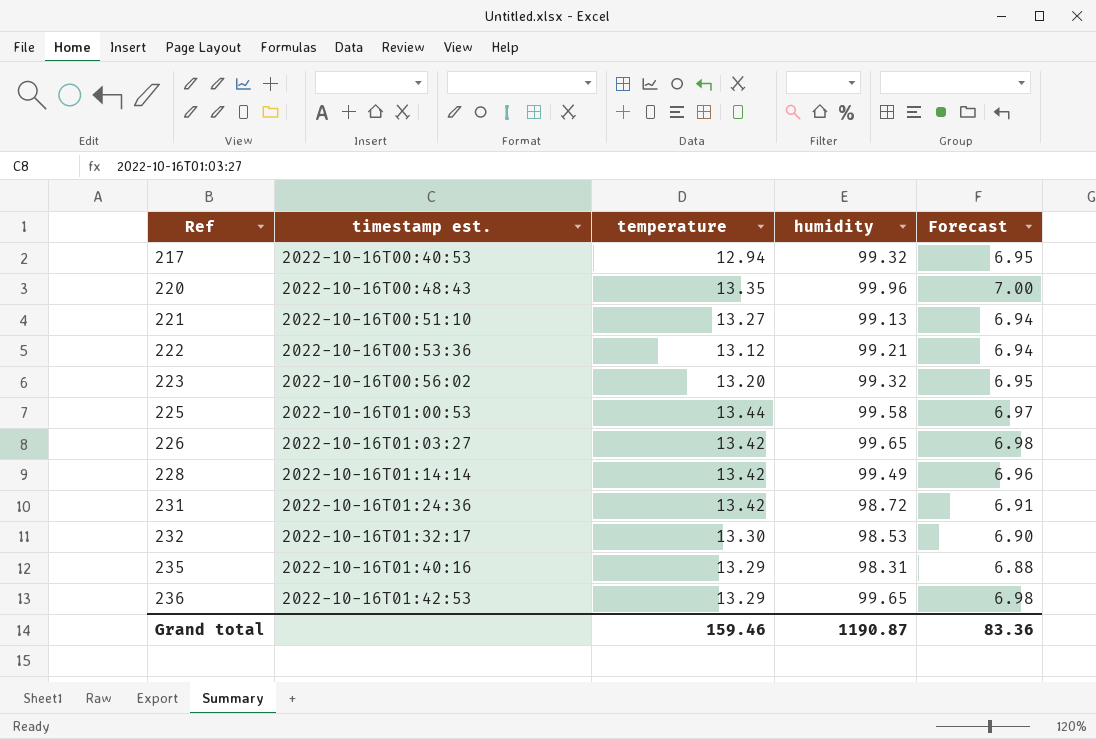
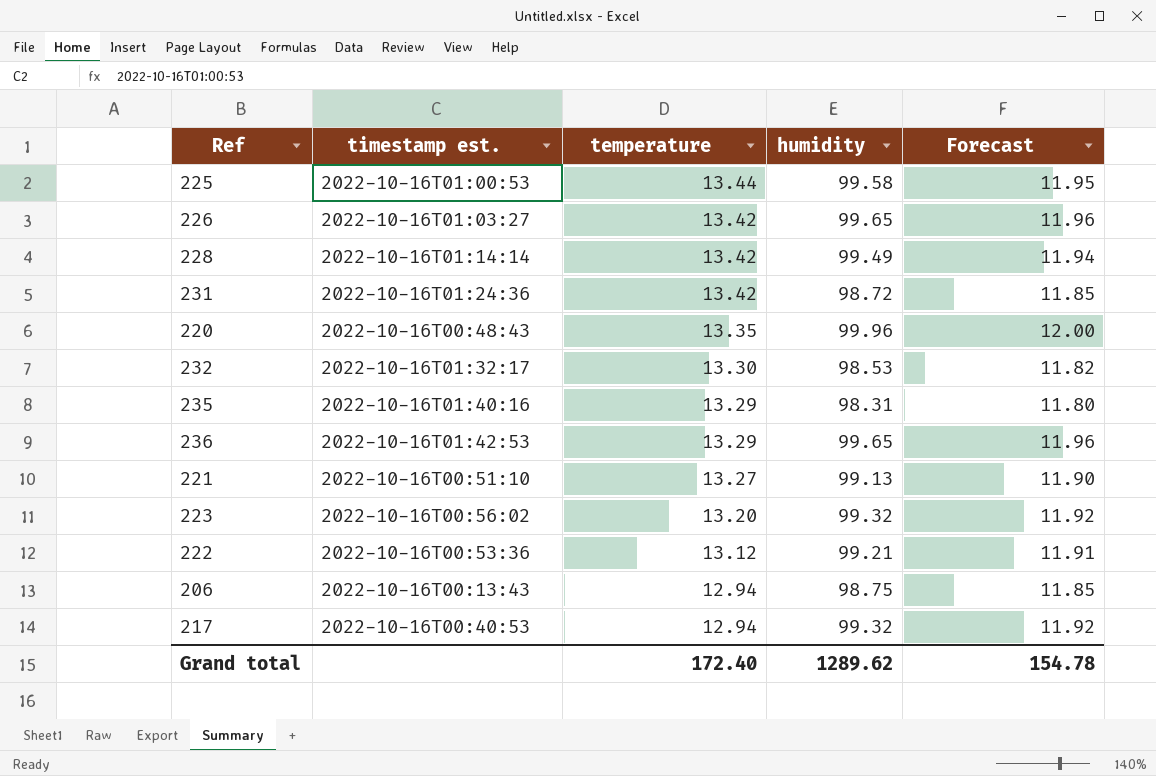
row order: Ref ascending -> temperature descending
column Forecast | formula: [humidity] * 0.07 -> [humidity] * 0.12
row 206: none -> 2022-10-16T00:13:43 | 12.94 | 98.75 | 11.85
Grand total | temperature: 159.46 -> 172.40
Grand total | humidity: 1190.87 -> 1289.62
Grand total | Forecast: 83.36 -> 154.78

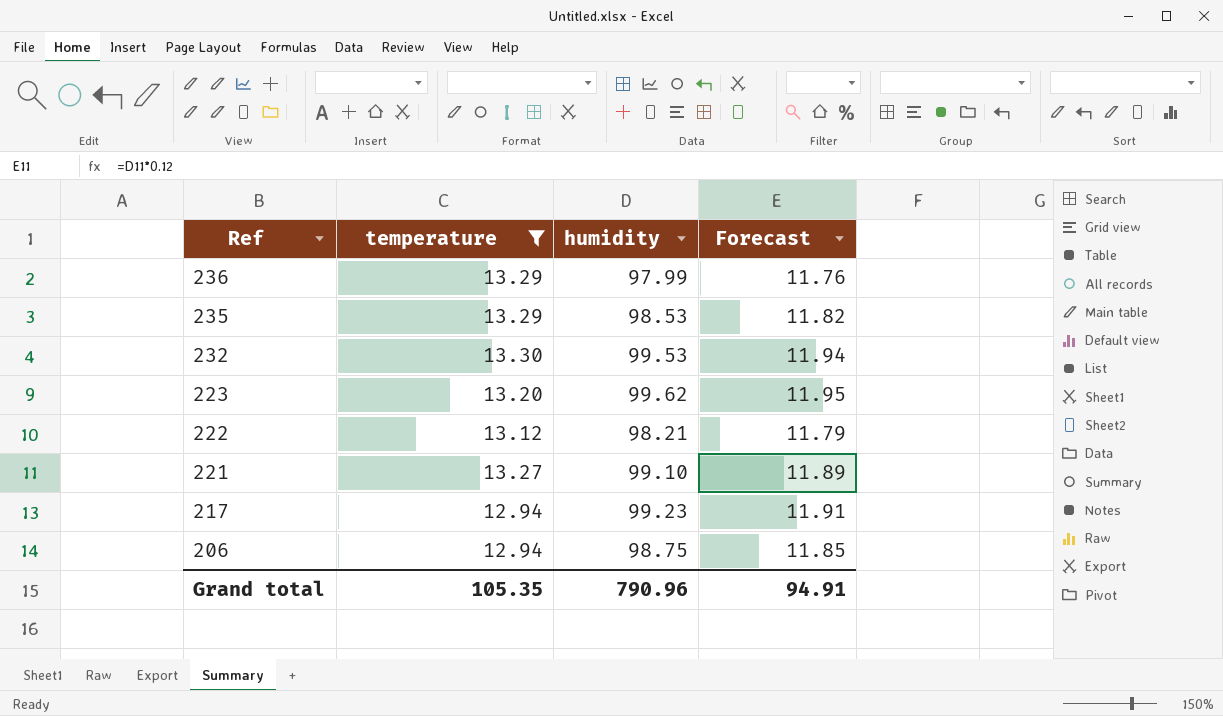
filter: none -> temperature <= 13.30
row order: temperature descending -> Ref descending
column timestamp est. | position: 2 -> none
236 | humidity: 99.65 -> 97.99
236 | Forecast: 11.96 -> 11.76
235 | humidity: 98.31 -> 98.53
235 | Forecast: 11.80 -> 11.82
232 | humidity: 98.53 -> 99.53
232 | Forecast: 11.82 -> 11.94
223 | humidity: 99.32 -> 99.62
223 | Forecast: 11.92 -> 11.95
222 | humidity: 99.21 -> 98.21
222 | Forecast: 11.91 -> 11.79
221 | humidity: 99.13 -> 99.10
221 | Forecast: 11.90 -> 11.89
217 | humidity: 99.32 -> 99.23
217 | Forecast: 11.92 -> 11.91
Grand total | temperature: 172.40 -> 105.35
Grand total | humidity: 1289.62 -> 790.96
Grand total | Forecast: 154.78 -> 94.91

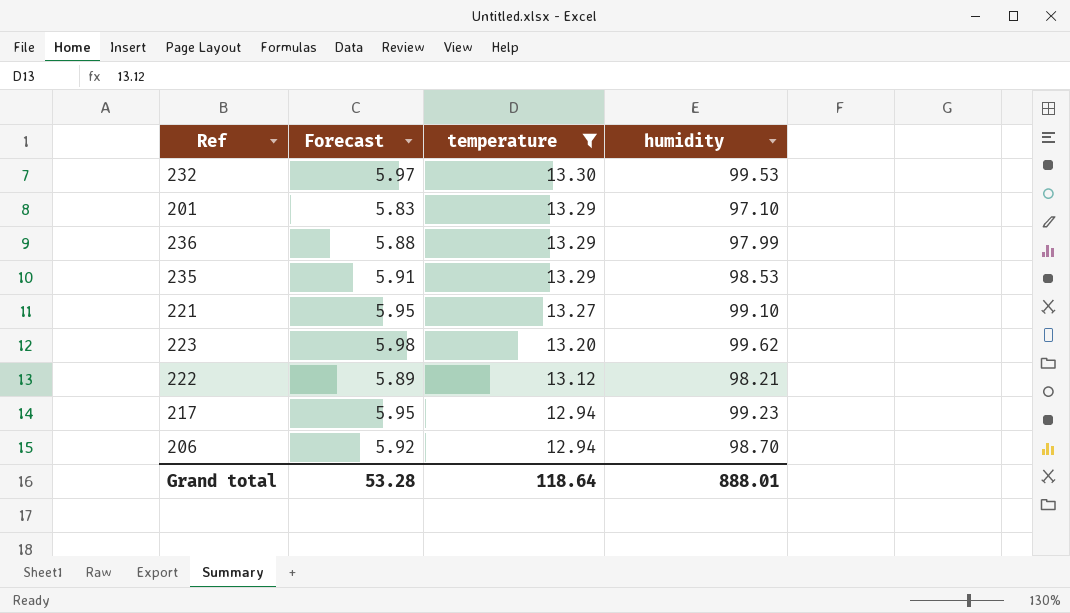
row order: Ref descending -> temperature descending
column Forecast | formula: [humidity] * 0.12 -> [humidity] * 0.06
column Forecast | position: 4 -> 2
row 201: none -> 5.83 | 13.29 | 97.10
206 | humidity: 98.75 -> 98.70
Grand total | Forecast: 94.91 -> 53.28
Grand total | temperature: 105.35 -> 118.64
Grand total | humidity: 790.96 -> 888.01

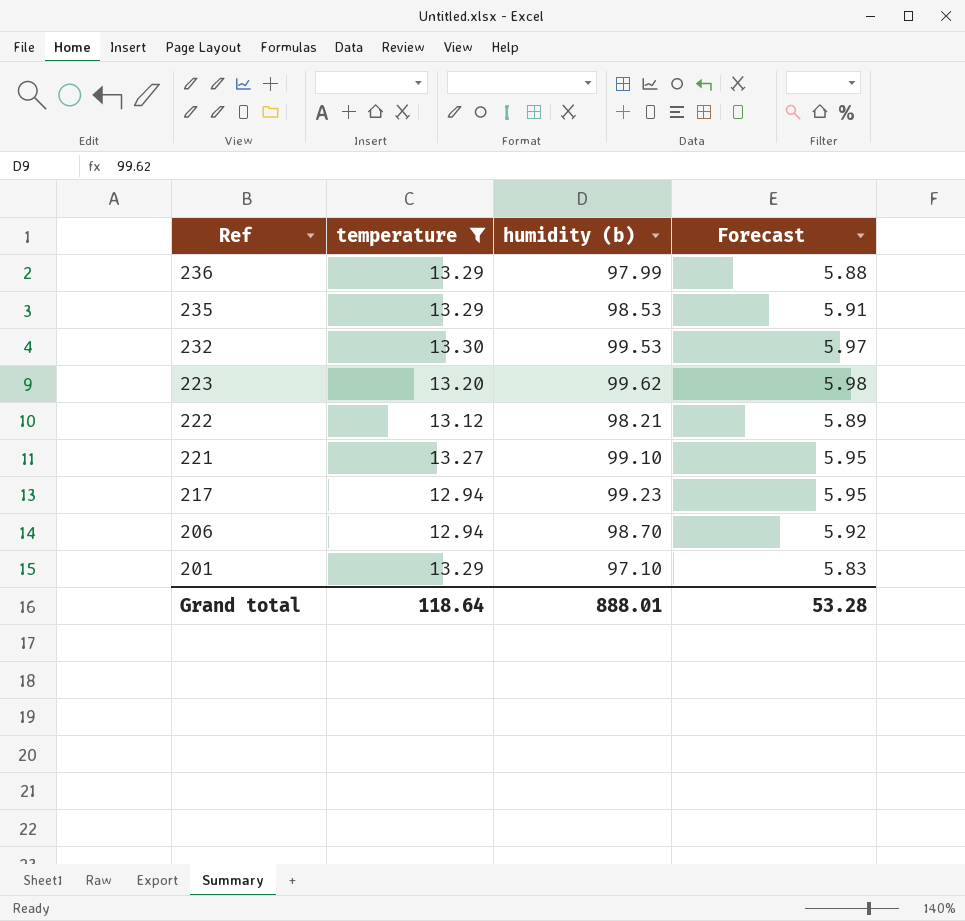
row order: temperature descending -> Ref descending
column name: humidity -> humidity (b)
column Forecast | position: 2 -> 4

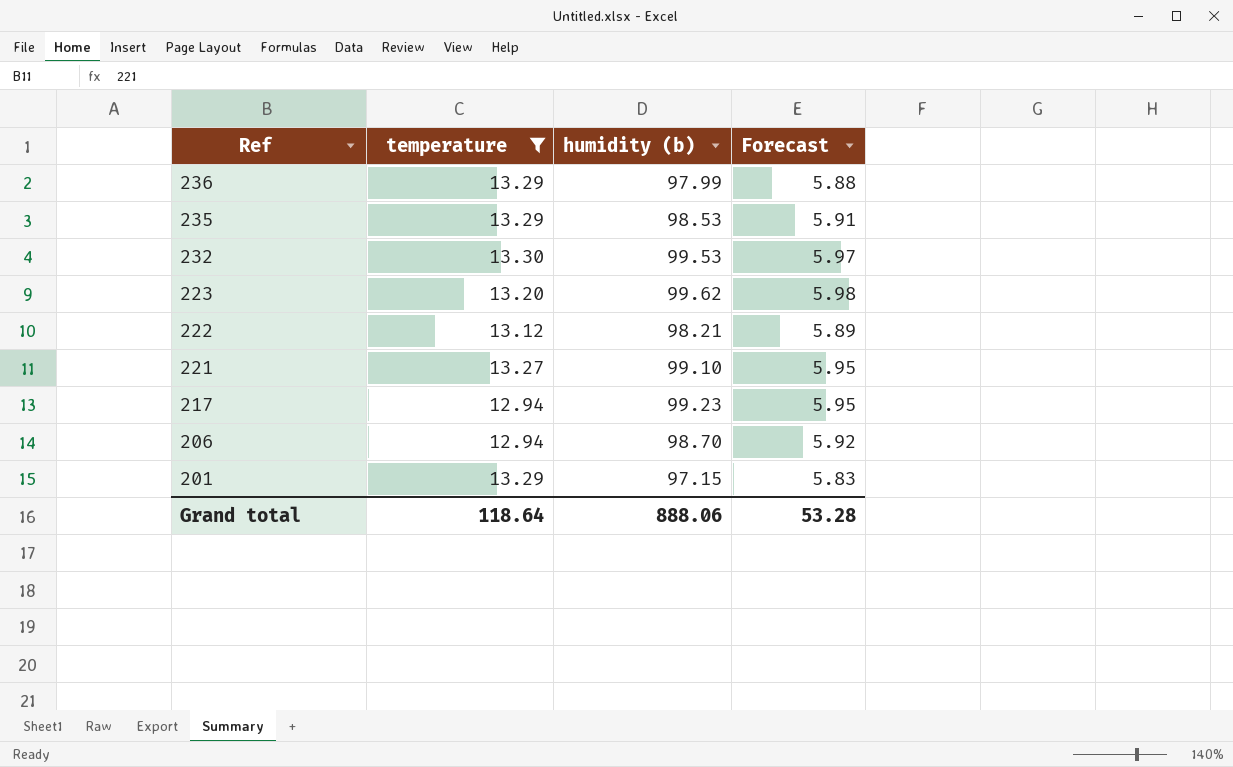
201 | humidity (b): 97.10 -> 97.15
Grand total | humidity (b): 888.01 -> 888.06

